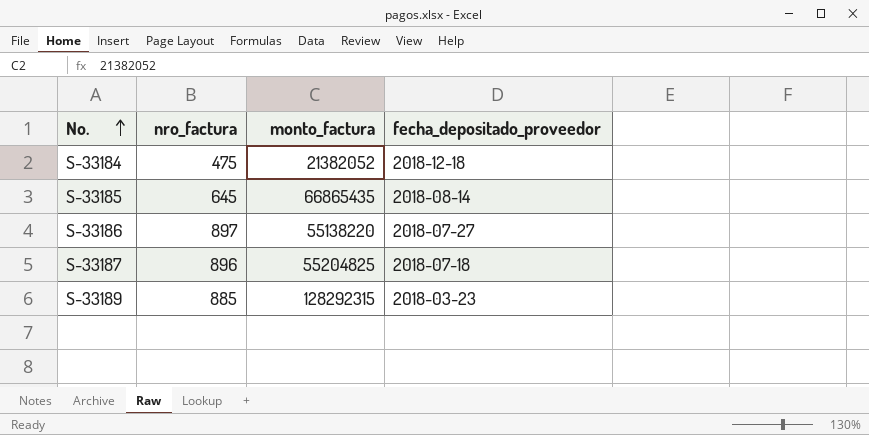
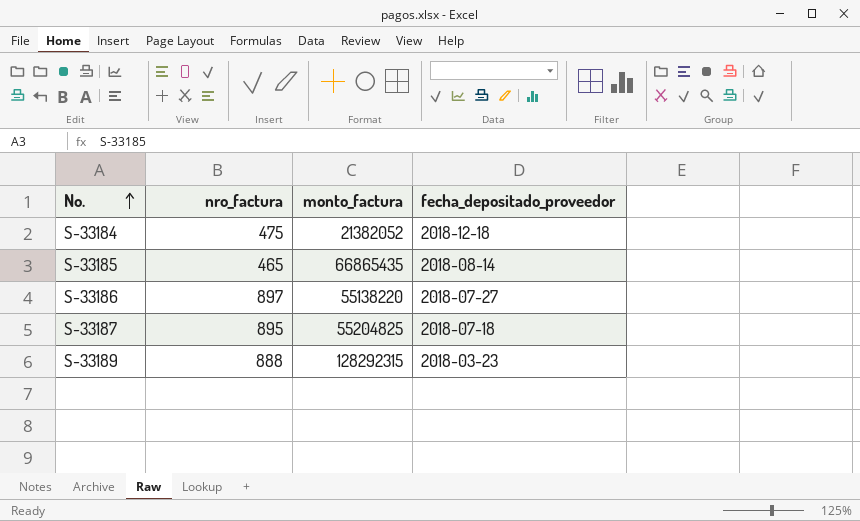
S-33185 | nro_factura: 645 -> 465
S-33187 | nro_factura: 896 -> 895
S-33189 | nro_factura: 885 -> 888

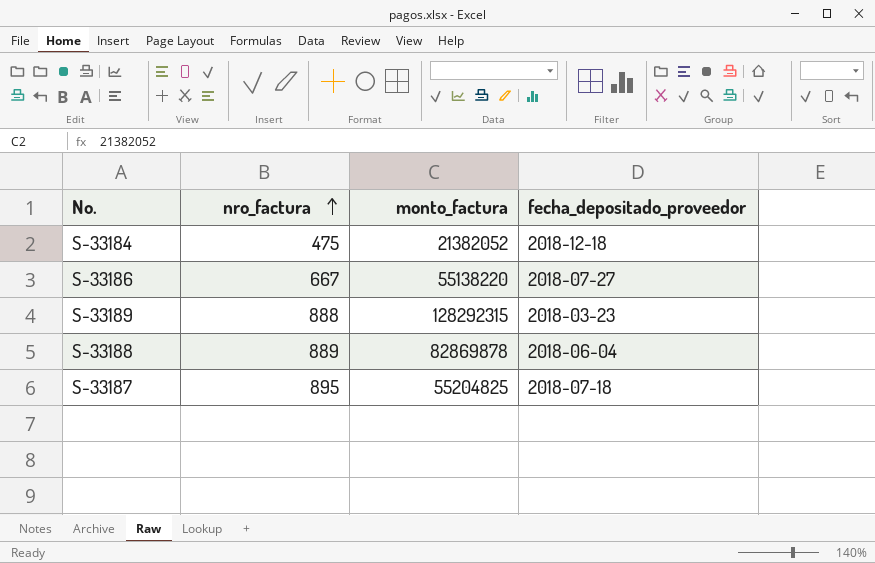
row order: No. ascending -> nro_factura ascending
row S-33185: 465 | 66865435 | 2018-08-14 -> none
S-33186 | nro_factura: 897 -> 667
row S-33188: none -> 889 | 82869878 | 2018-06-04

